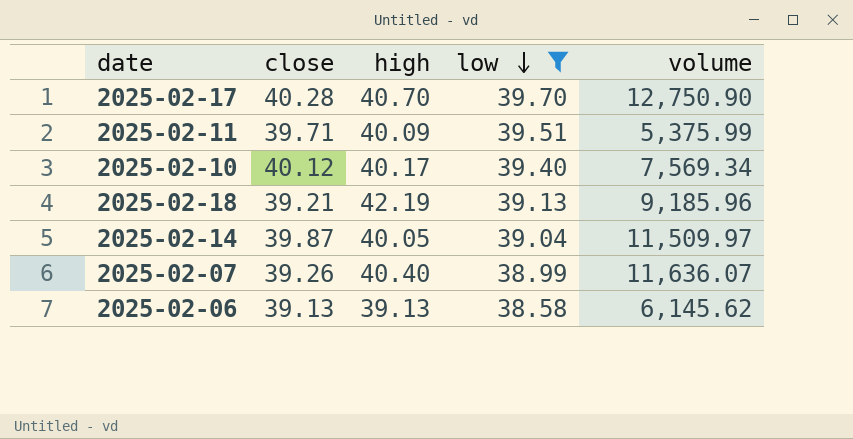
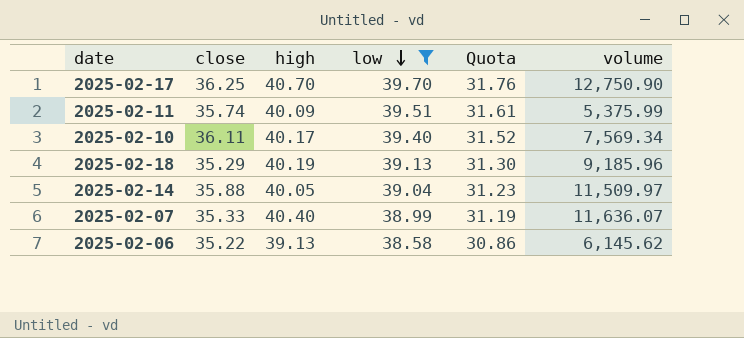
column Quota | formula: none -> [low] * 0.8
2025-02-17 | close: 40.28 -> 36.25
2025-02-11 | close: 39.71 -> 35.74
2025-02-10 | close: 40.12 -> 36.11
2025-02-18 | close: 39.21 -> 35.29
2025-02-18 | high: 42.19 -> 40.19
2025-02-14 | close: 39.87 -> 35.88
2025-02-07 | close: 39.26 -> 35.33
2025-02-06 | close: 39.13 -> 35.22

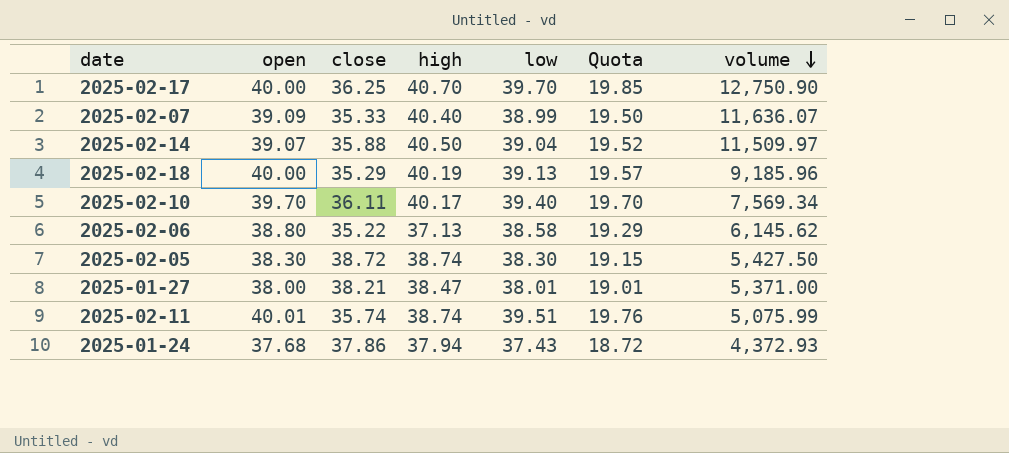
filter: low >= 38.58 -> none
row order: low descending -> volume descending
column open | position: none -> 2
column Quota | formula: [low] * 0.8 -> [low] * 0.5
2025-02-14 | high: 40.05 -> 40.50
2025-02-06 | high: 39.13 -> 37.13
2025-02-11 | high: 40.09 -> 38.74
2025-02-11 | volume: 5,375.99 -> 5,075.99

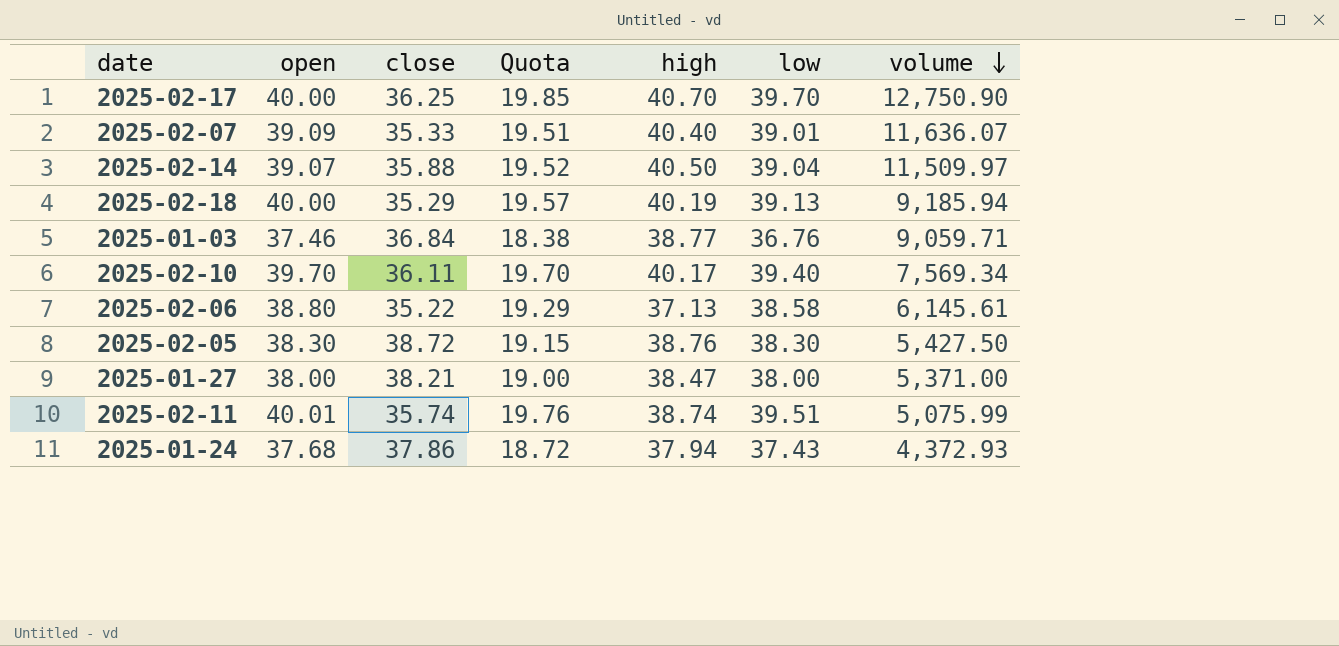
column Quota | position: 6 -> 4
2025-02-07 | Quota: 19.50 -> 19.51
2025-02-07 | low: 38.99 -> 39.01
2025-02-18 | volume: 9,185.96 -> 9,185.94
row 2025-01-03: none -> 37.46 | 36.84 | 18.38 | 38.77 | 36.76 | 9,059.71
2025-02-06 | volume: 6,145.62 -> 6,145.61
2025-02-05 | high: 38.74 -> 38.76
2025-01-27 | Quota: 19.01 -> 19.00
2025-01-27 | low: 38.01 -> 38.00

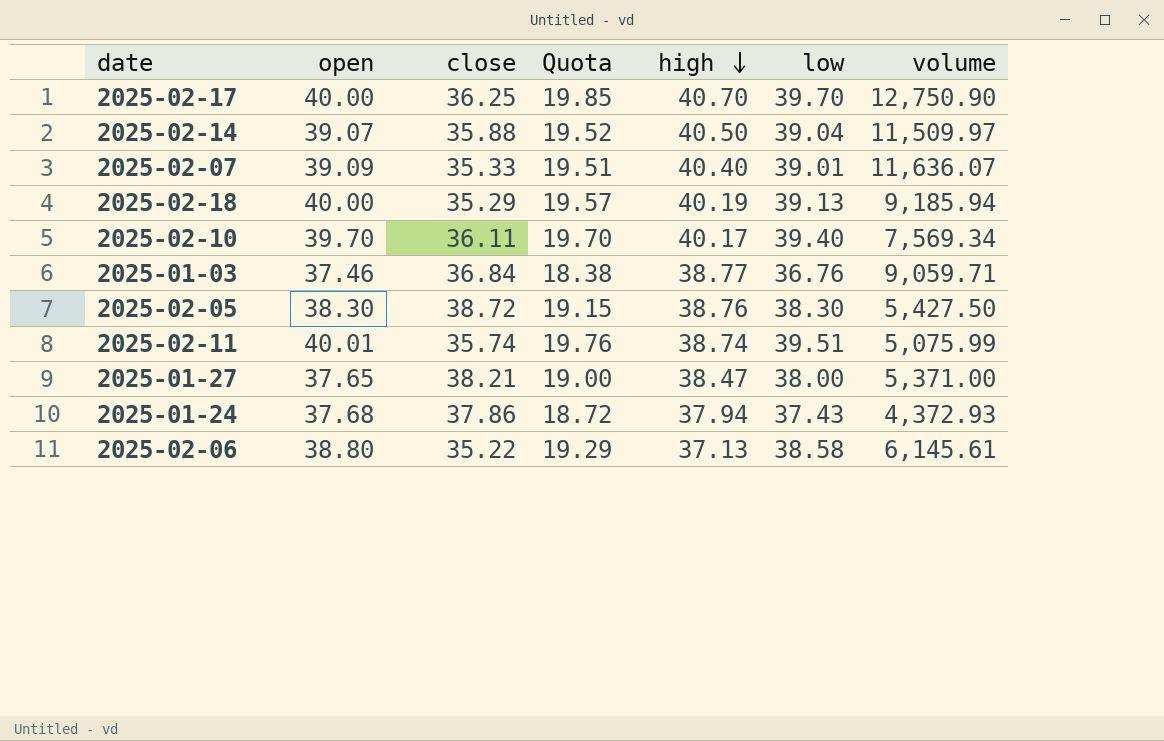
row order: volume descending -> high descending
2025-01-27 | open: 38.00 -> 37.65

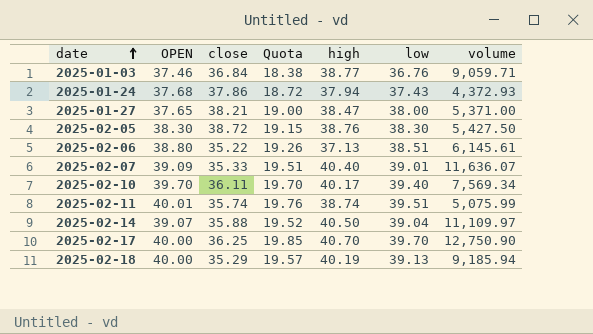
row order: high descending -> date ascending
column name: open -> OPEN
2025-02-06 | Quota: 19.29 -> 19.26
2025-02-06 | low: 38.58 -> 38.51
2025-02-14 | volume: 11,509.97 -> 11,109.97

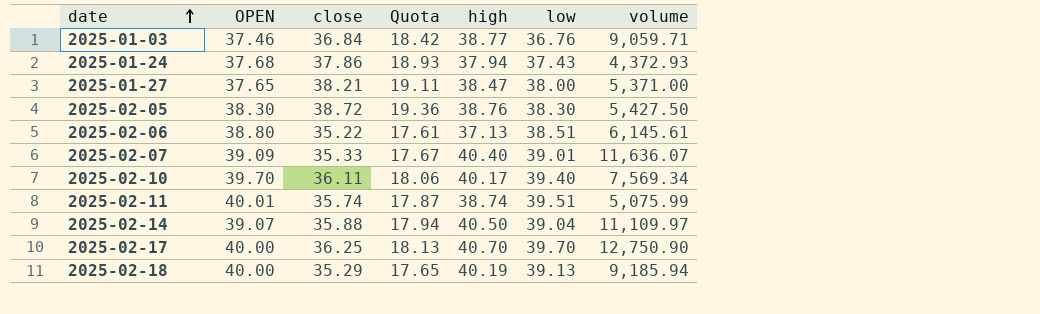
column Quota | formula: [low] * 0.5 -> [close] * 0.5

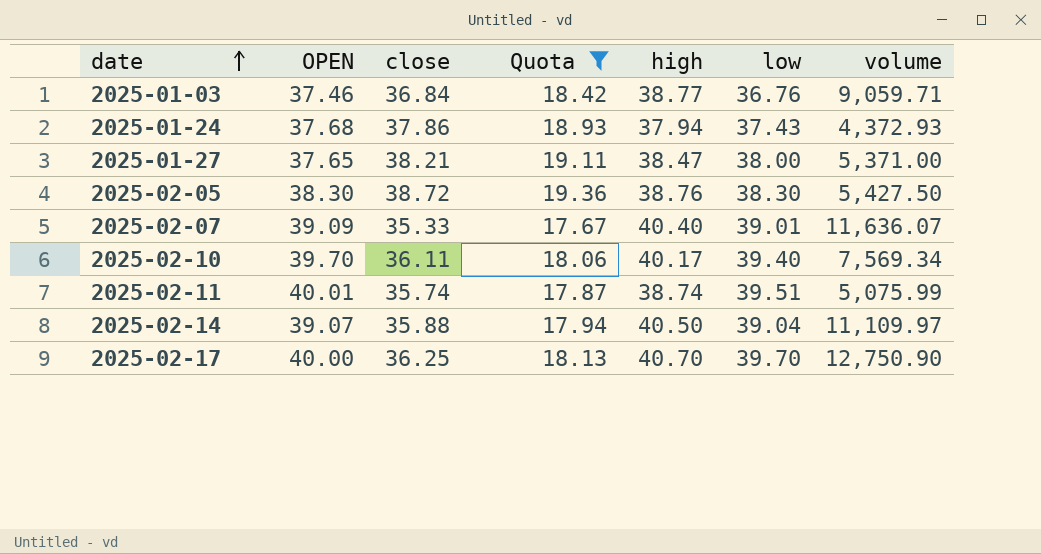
filter: none -> Quota >= 17.67

